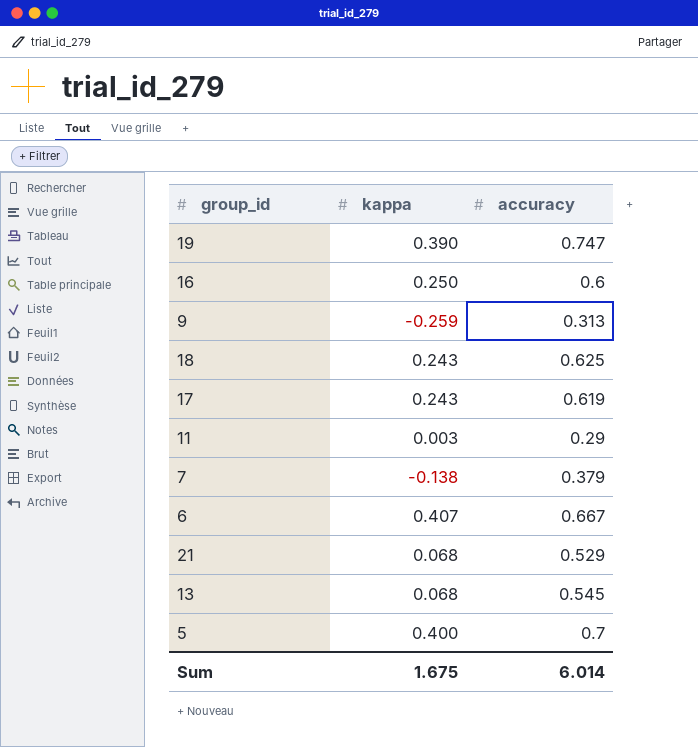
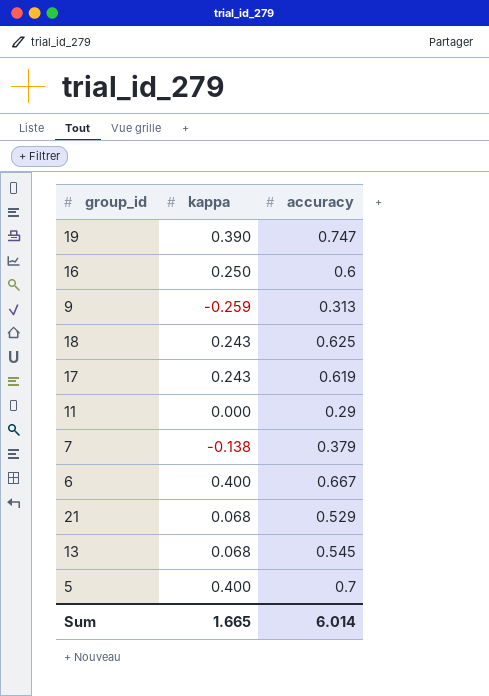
11 | kappa: 0.003 -> 0.000
6 | kappa: 0.407 -> 0.400
Sum | kappa: 1.675 -> 1.665

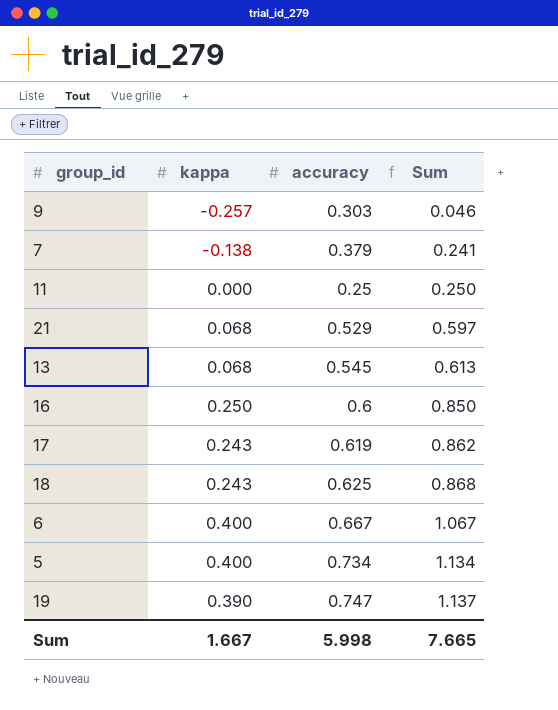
row order: none -> Sum ascending
column Sum | formula: none -> [kappa] + [accuracy]
9 | kappa: -0.259 -> -0.257
9 | accuracy: 0.313 -> 0.303
11 | accuracy: 0.29 -> 0.25
5 | accuracy: 0.7 -> 0.734
Sum | kappa: 1.665 -> 1.667
Sum | accuracy: 6.014 -> 5.998

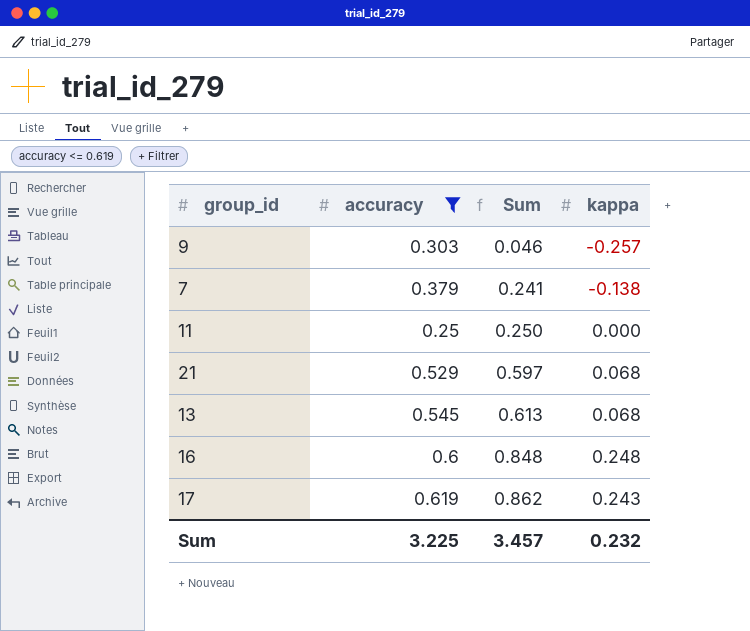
filter: none -> accuracy <= 0.619
column kappa | position: 2 -> 4
16 | Sum: 0.850 -> 0.848
16 | kappa: 0.250 -> 0.248
Sum | accuracy: 5.998 -> 3.225
Sum | Sum: 7.665 -> 3.457
Sum | kappa: 1.667 -> 0.232

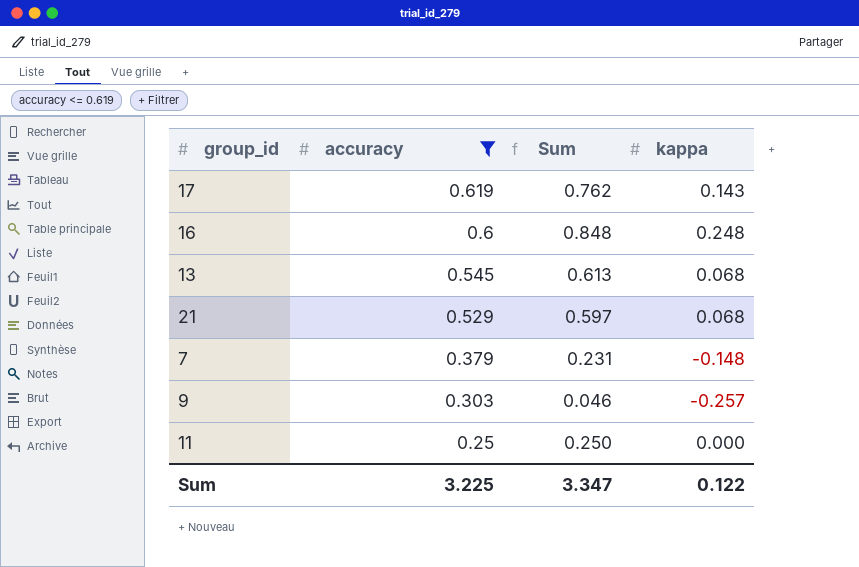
row order: Sum ascending -> accuracy descending
17 | Sum: 0.862 -> 0.762
17 | kappa: 0.243 -> 0.143
7 | Sum: 0.241 -> 0.231
7 | kappa: -0.138 -> -0.148
Sum | Sum: 3.457 -> 3.347
Sum | kappa: 0.232 -> 0.122

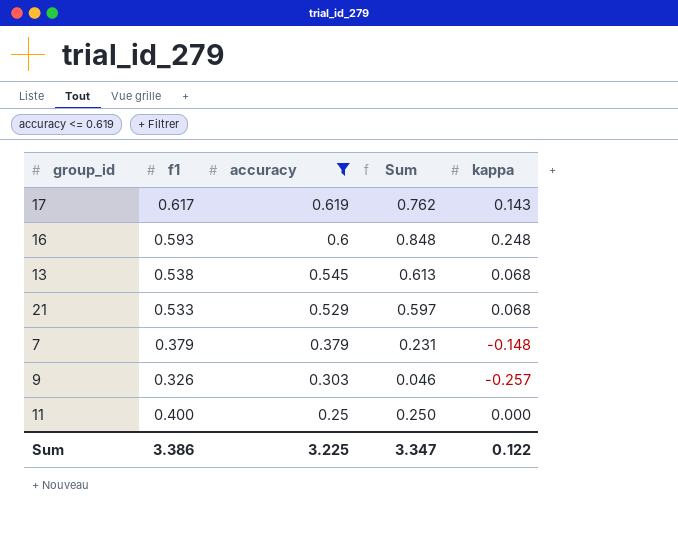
column f1 | position: none -> 2

